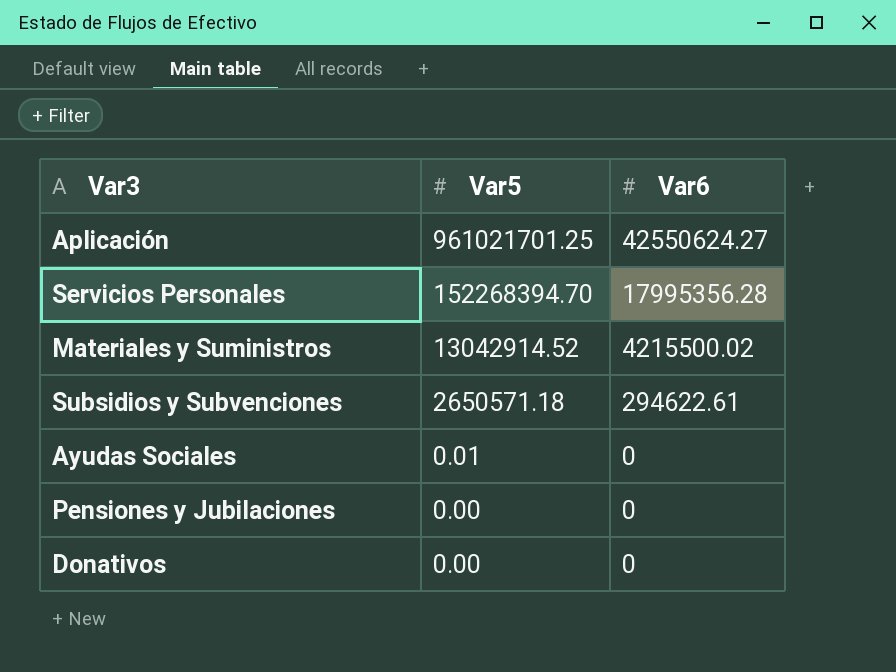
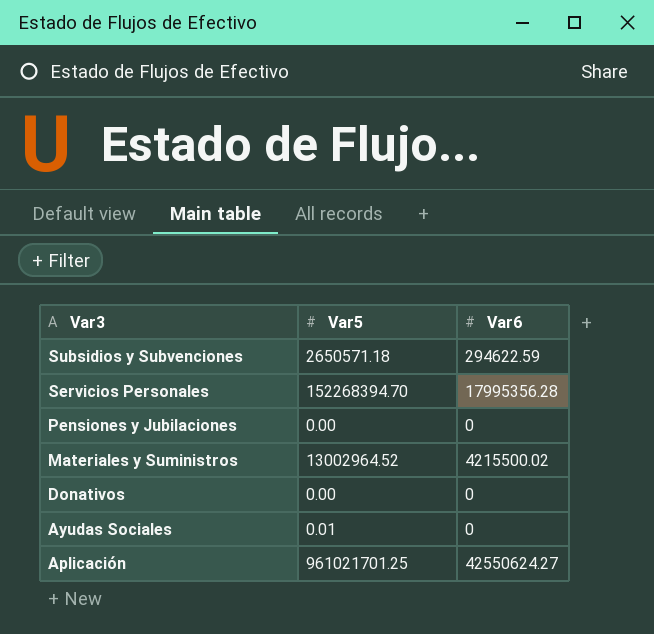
row order: Var5 descending -> Var3 descending
Subsidios y Subvenciones | Var6: 294622.61 -> 294622.59
Materiales y Suministros | Var5: 13042914.52 -> 13002964.52

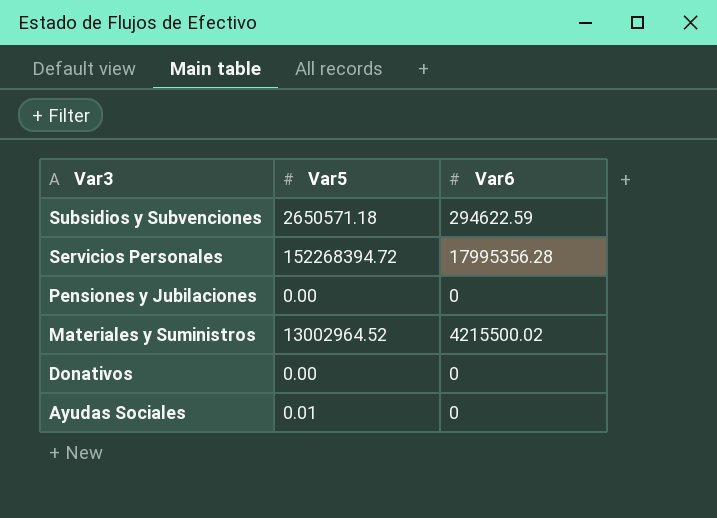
row Aplicación: 961021701.25 | 42550624.27 -> none
Servicios Personales | Var5: 152268394.70 -> 152268394.72

